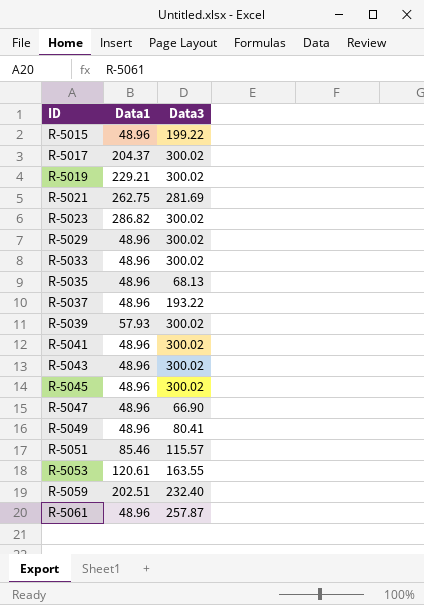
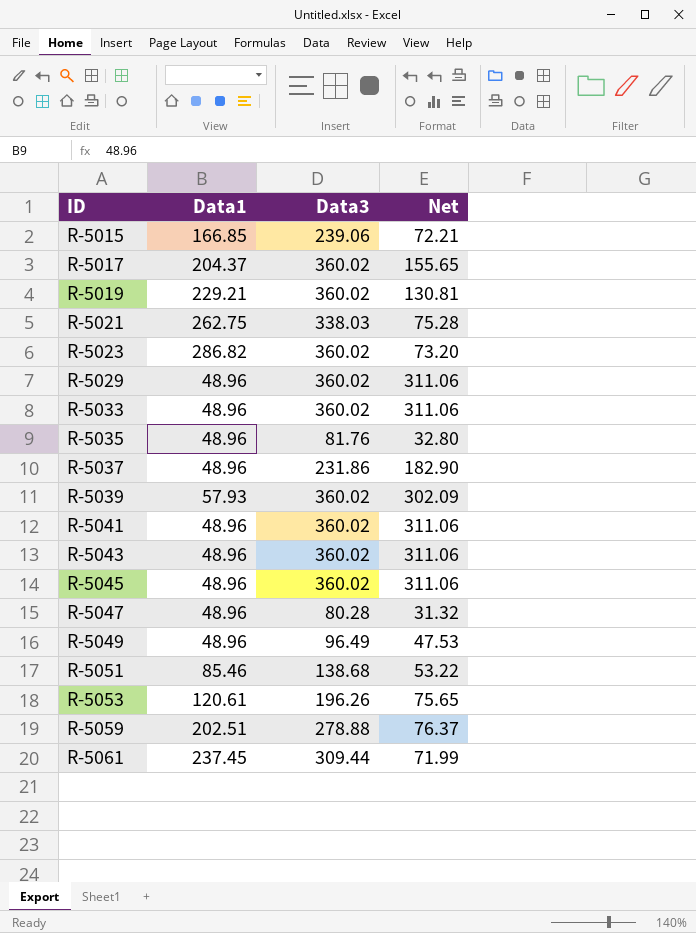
column Net | formula: none -> [Data3] - [Data1]
R-5015 | Data1: 48.96 -> 166.85
R-5015 | Data3: 199.22 -> 239.06
R-5017 | Data3: 300.02 -> 360.02
R-5019 | Data3: 300.02 -> 360.02
R-5021 | Data3: 281.69 -> 338.03
R-5023 | Data3: 300.02 -> 360.02
R-5029 | Data3: 300.02 -> 360.02
R-5033 | Data3: 300.02 -> 360.02
R-5035 | Data3: 68.13 -> 81.76
R-5037 | Data3: 193.22 -> 231.86
R-5039 | Data3: 300.02 -> 360.02
R-5041 | Data3: 300.02 -> 360.02
R-5043 | Data3: 300.02 -> 360.02
R-5045 | Data3: 300.02 -> 360.02
R-5047 | Data3: 66.90 -> 80.28
R-5049 | Data3: 80.41 -> 96.49
R-5051 | Data3: 115.57 -> 138.68
R-5053 | Data3: 163.55 -> 196.26
R-5059 | Data3: 232.40 -> 278.88
R-5061 | Data1: 48.96 -> 237.45
R-5061 | Data3: 257.87 -> 309.44

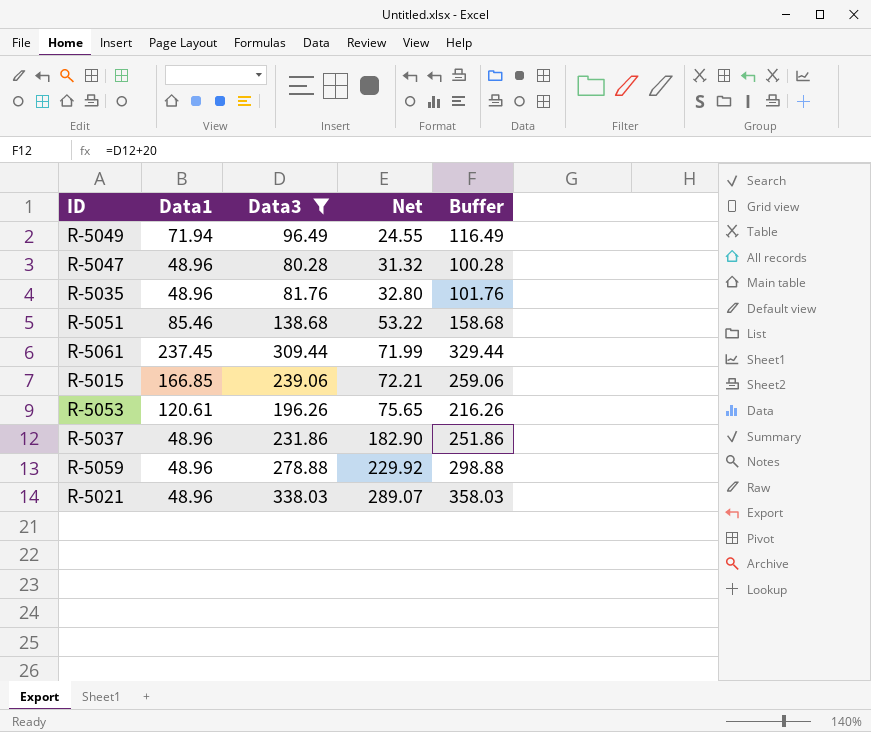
filter: none -> Data3 != 360.02
row order: ID ascending -> Net ascending
column Buffer | formula: none -> [Data3] + 20
R-5049 | Data1: 48.96 -> 71.94
R-5049 | Net: 47.53 -> 24.55
R-5059 | Data1: 202.51 -> 48.96
R-5059 | Net: 76.37 -> 229.92
R-5021 | Data1: 262.75 -> 48.96
R-5021 | Net: 75.28 -> 289.07

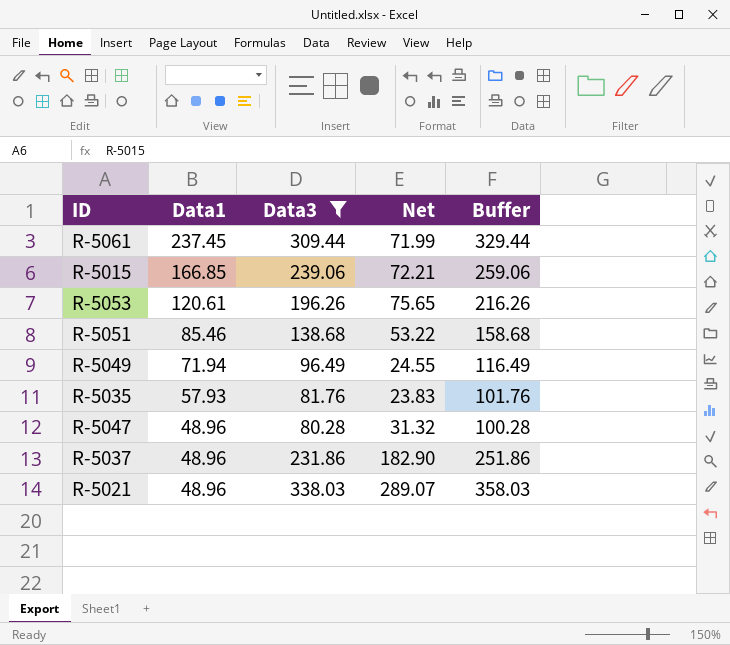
row order: Net ascending -> Data1 descending
row R-5059: 48.96 | 278.88 | 229.92 | 298.88 -> none
R-5035 | Data1: 48.96 -> 57.93
R-5035 | Net: 32.80 -> 23.83

